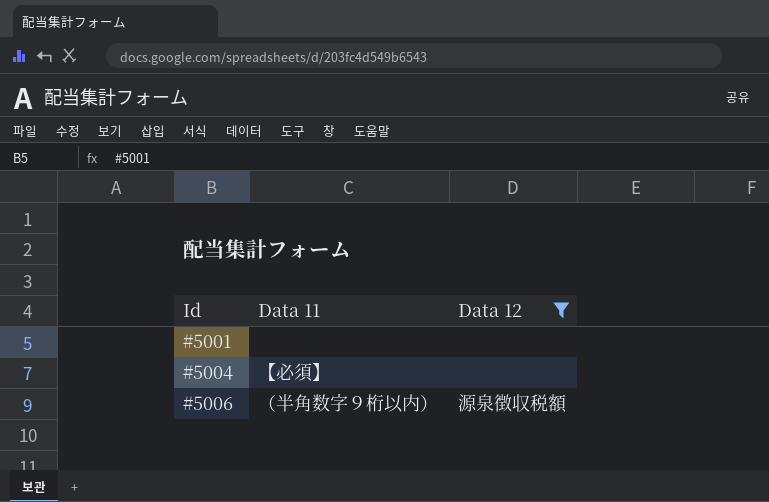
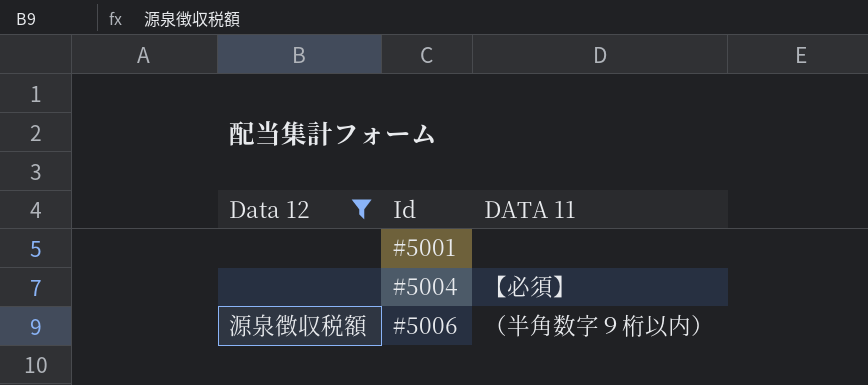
column Data 12 | position: 3 -> 1
column name: Data 11 -> DATA 11

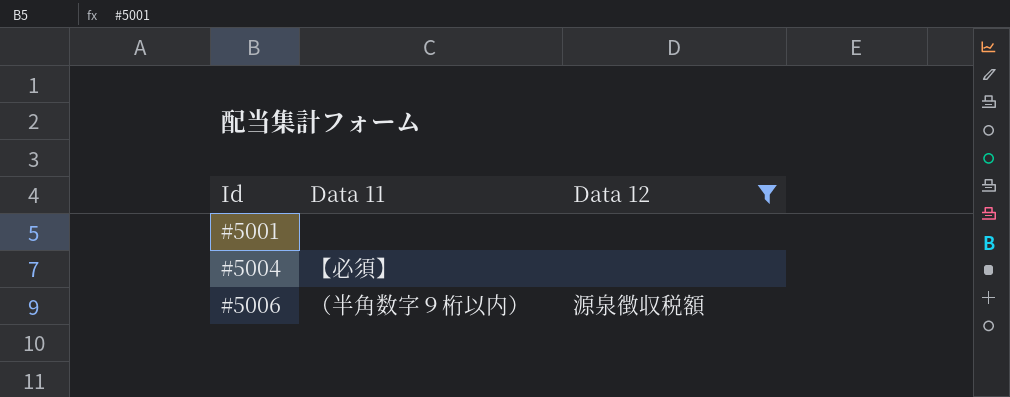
column name: DATA 11 -> Data 11
column Data 12 | position: 1 -> 3

